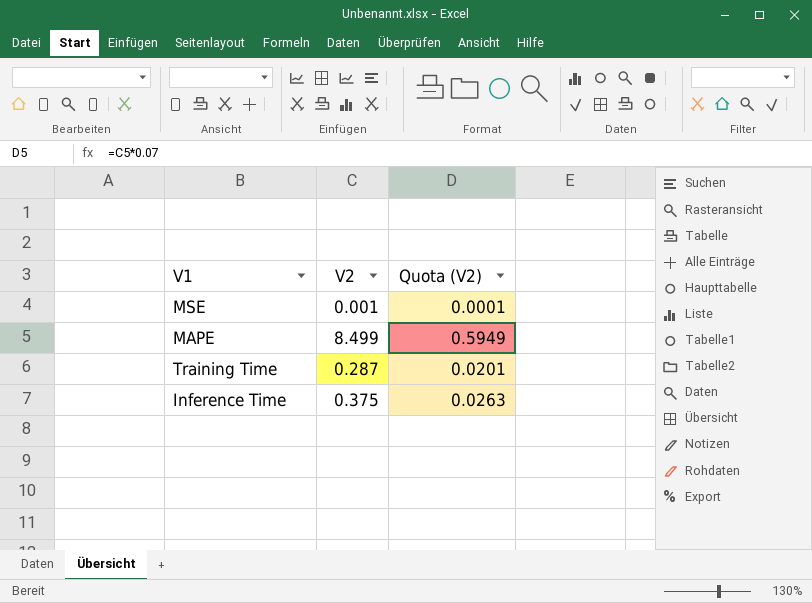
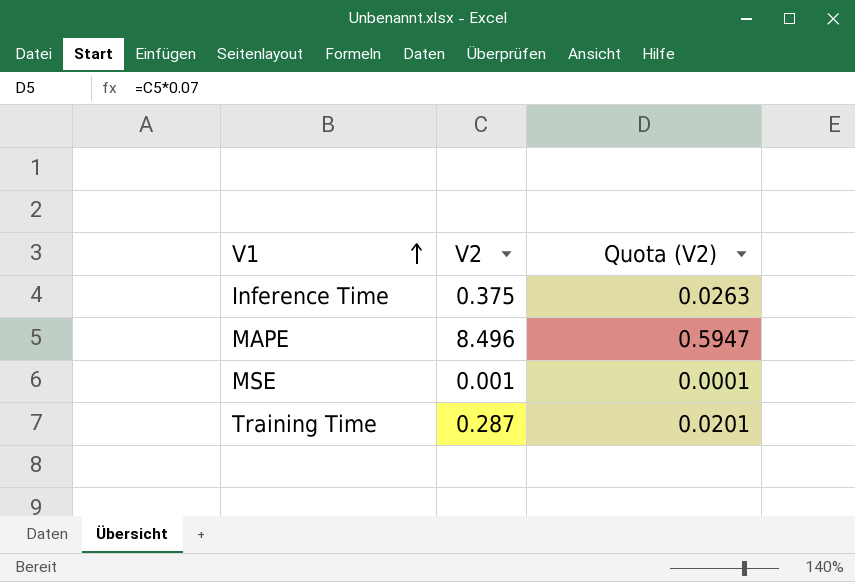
row order: none -> V1 ascending
MAPE | V2: 8.499 -> 8.496
MAPE | Quota (V2): 0.5949 -> 0.5947

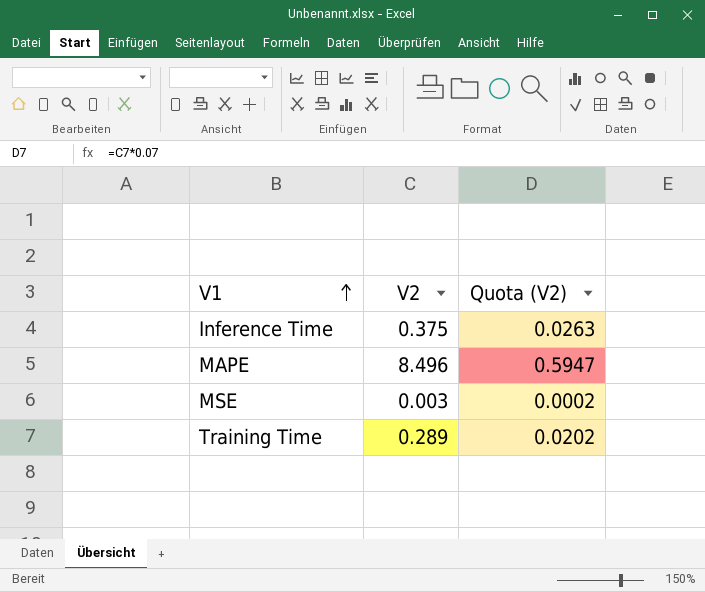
MSE | V2: 0.001 -> 0.003
MSE | Quota (V2): 0.0001 -> 0.0002
Training Time | V2: 0.287 -> 0.289
Training Time | Quota (V2): 0.0201 -> 0.0202

